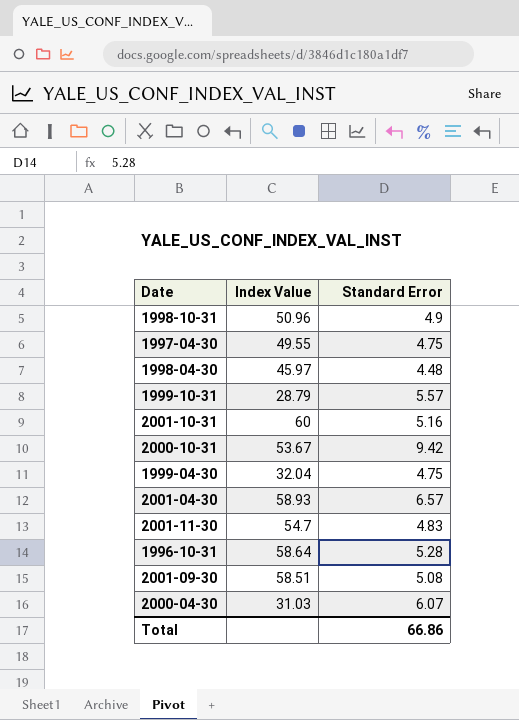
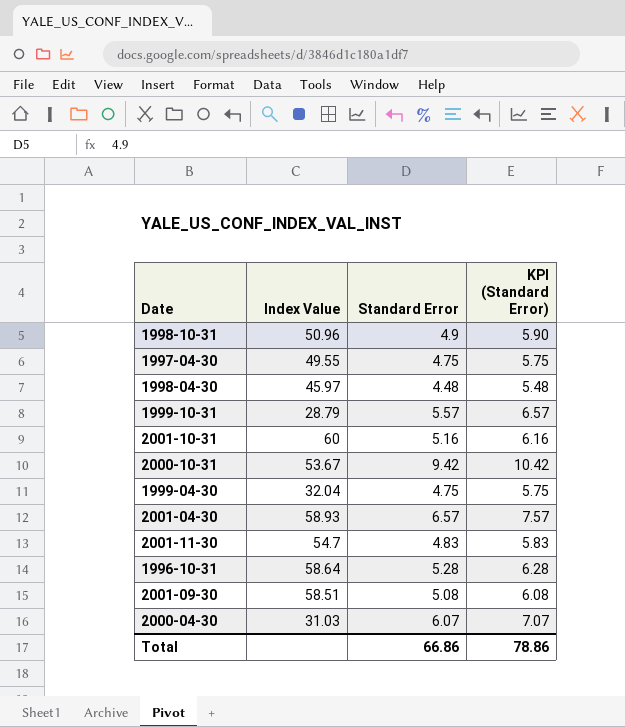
column KPI (Standard Error) | formula: none -> [Standard Error] + 1

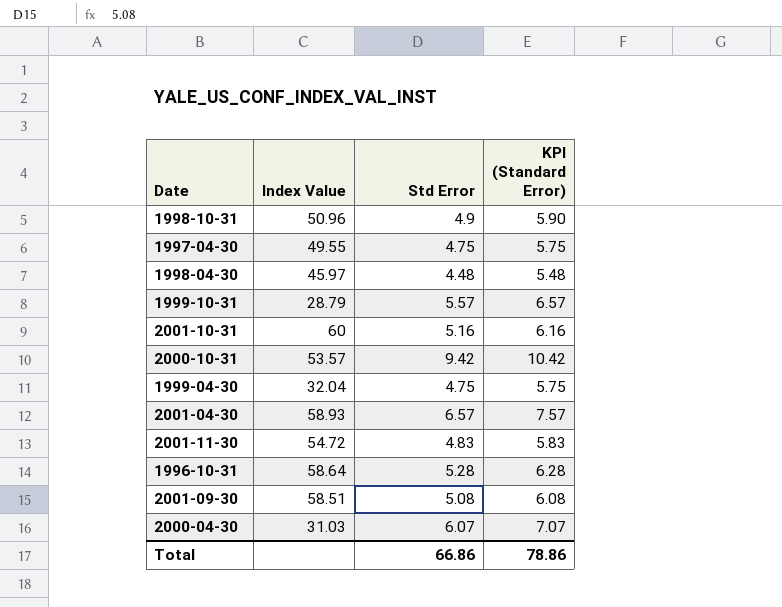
column name: Standard Error -> Std Error
2000-10-31 | Index Value: 53.67 -> 53.57
2001-11-30 | Index Value: 54.7 -> 54.72

